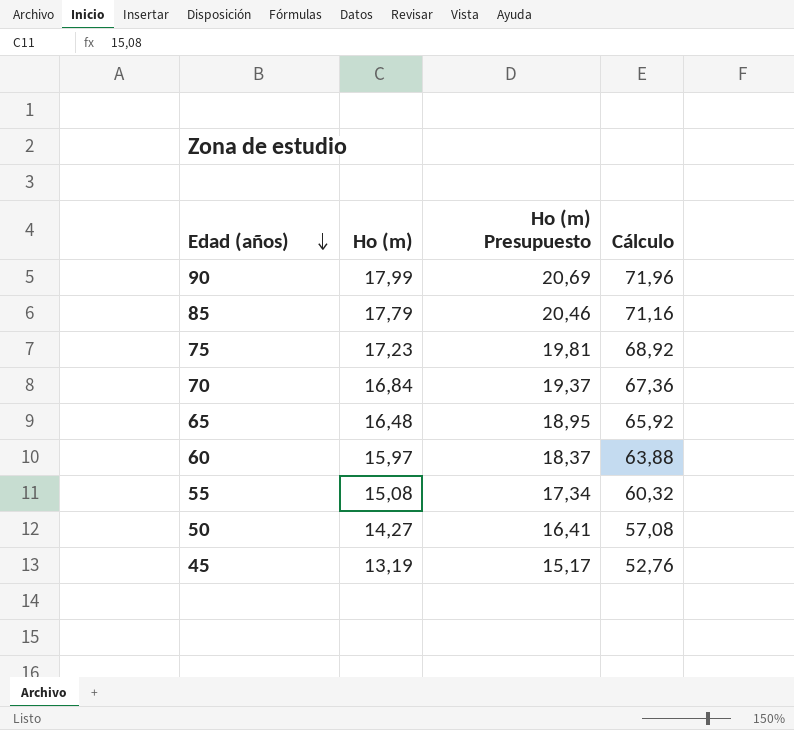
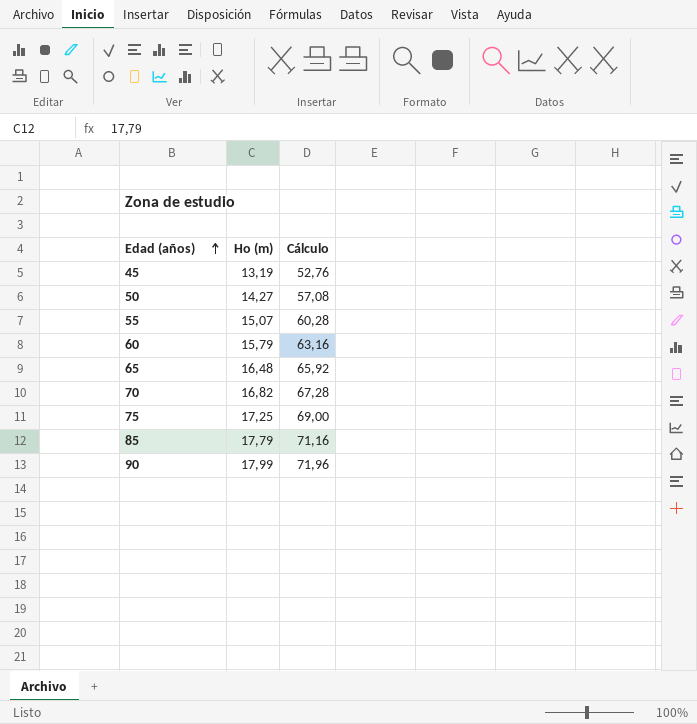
row order: Edad (años) descending -> Edad (años) ascending
column Ho (m) Presupuesto | formula: [Ho (m)] * 1,15 -> none
55 | Ho (m): 15,08 -> 15,07
55 | Cálculo: 60,32 -> 60,28
60 | Ho (m): 15,97 -> 15,79
60 | Cálculo: 63,88 -> 63,16
70 | Ho (m): 16,84 -> 16,82
70 | Cálculo: 67,36 -> 67,28
75 | Ho (m): 17,23 -> 17,25
75 | Cálculo: 68,92 -> 69,00

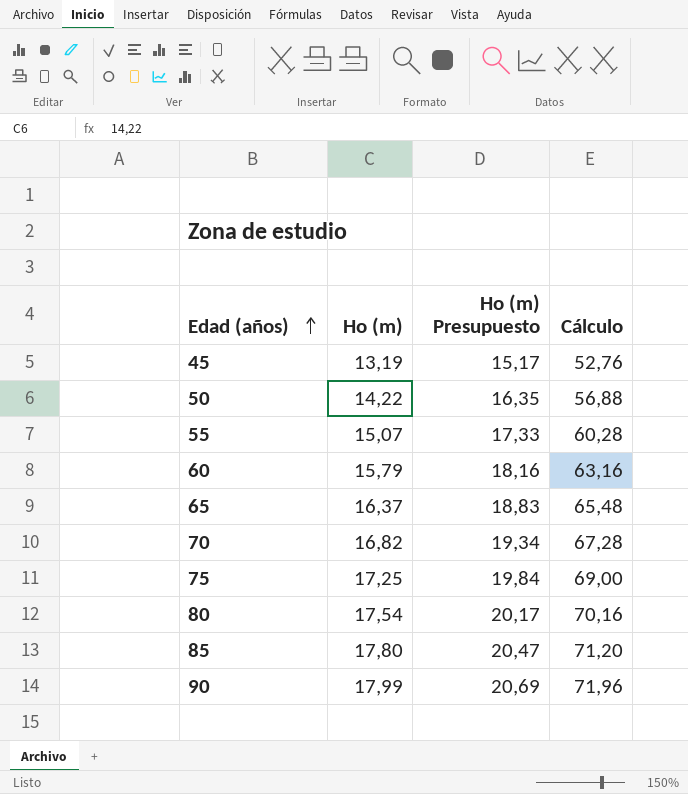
column Ho (m) Presupuesto | formula: none -> [Ho (m)] * 1,15
50 | Ho (m): 14,27 -> 14,22
50 | Cálculo: 57,08 -> 56,88
65 | Ho (m): 16,48 -> 16,37
65 | Cálculo: 65,92 -> 65,48
row 80: none -> 17,54 | 20,17 | 70,16
85 | Ho (m): 17,79 -> 17,80
85 | Cálculo: 71,16 -> 71,20

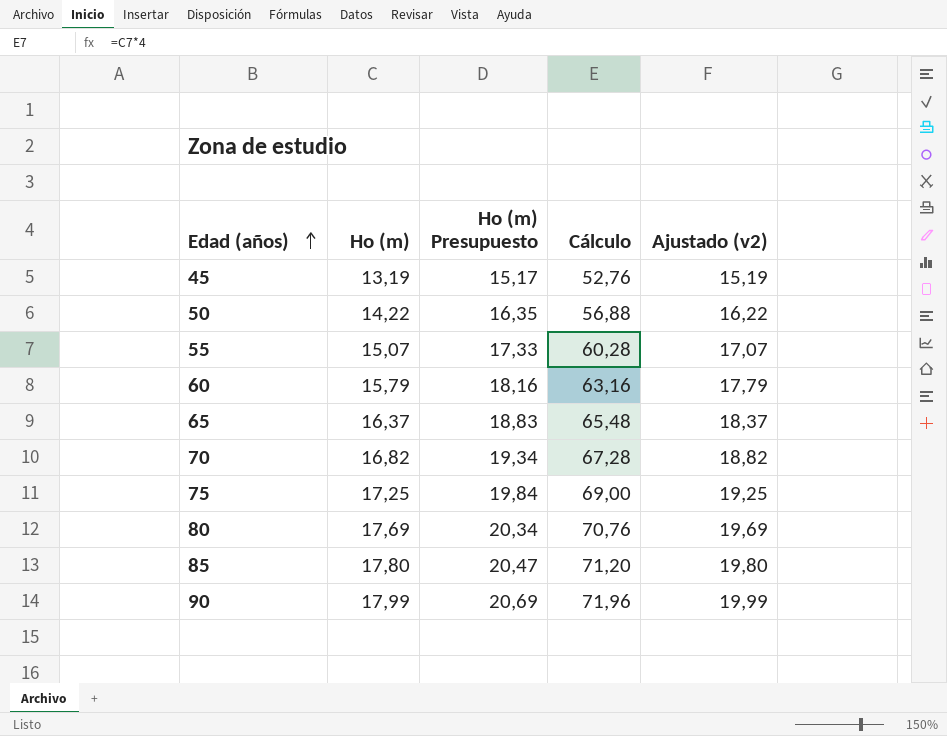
column Ajustado (v2) | formula: none -> [Ho (m)] + 2
80 | Ho (m): 17,54 -> 17,69
80 | Ho (m) Presupuesto: 20,17 -> 20,34
80 | Cálculo: 70,16 -> 70,76

